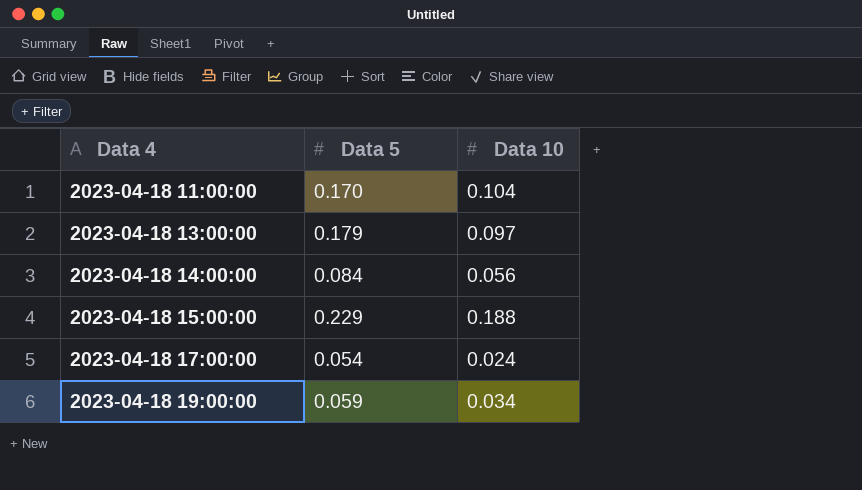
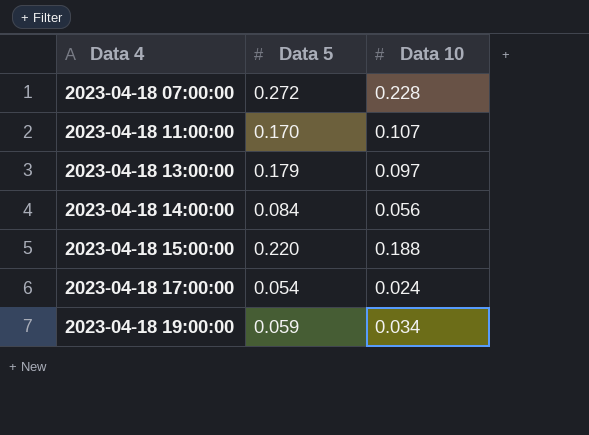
row 2023-04-18 07:00:00: none -> 0.272 | 0.228
2023-04-18 11:00:00 | Data 10: 0.104 -> 0.107
2023-04-18 15:00:00 | Data 5: 0.229 -> 0.220

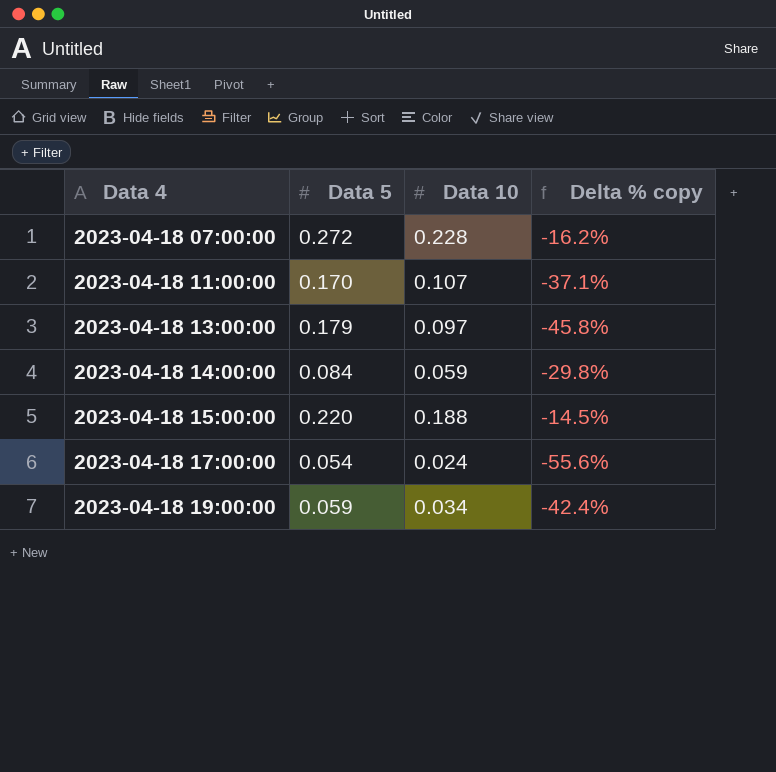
column Delta % copy | formula: none -> ([Data 10] - [Data 5]) / [Data 5]
2023-04-18 14:00:00 | Data 10: 0.056 -> 0.059

